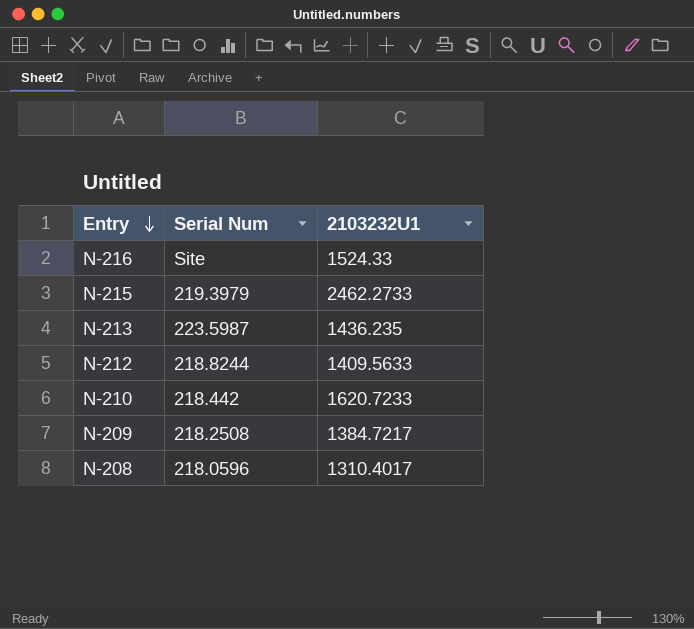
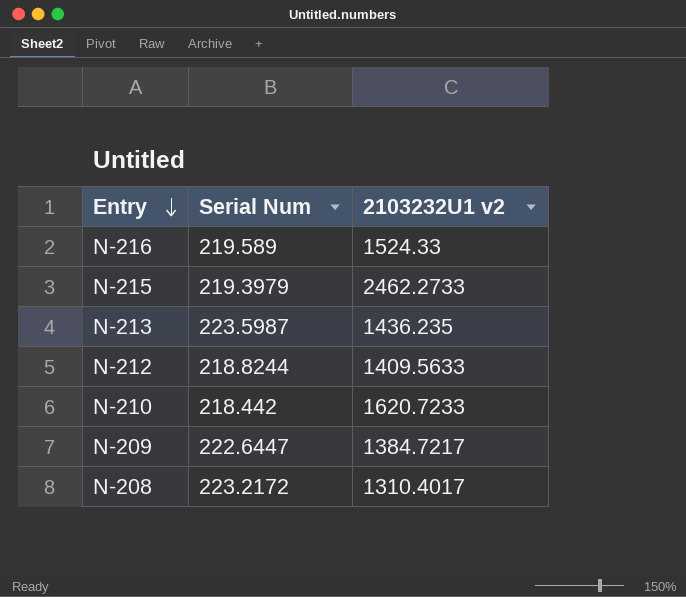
column name: 2103232U1 -> 2103232U1 v2
N-216 | Serial Num: Site -> 219.589
N-209 | Serial Num: 218.2508 -> 222.6447
N-208 | Serial Num: 218.0596 -> 223.2172

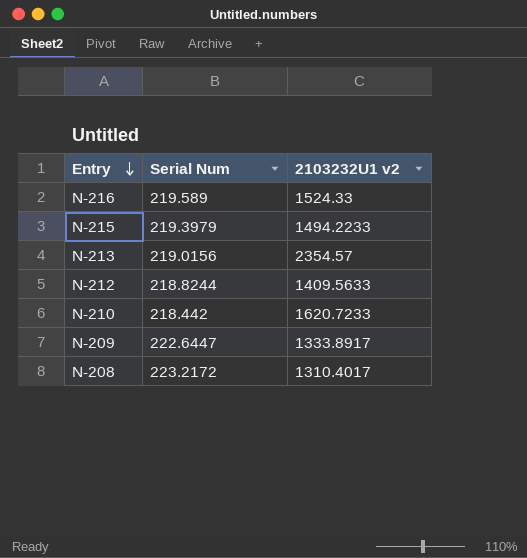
N-215 | 2103232U1 v2: 2462.2733 -> 1494.2233
N-213 | Serial Num: 223.5987 -> 219.0156
N-213 | 2103232U1 v2: 1436.235 -> 2354.57
N-209 | 2103232U1 v2: 1384.7217 -> 1333.8917

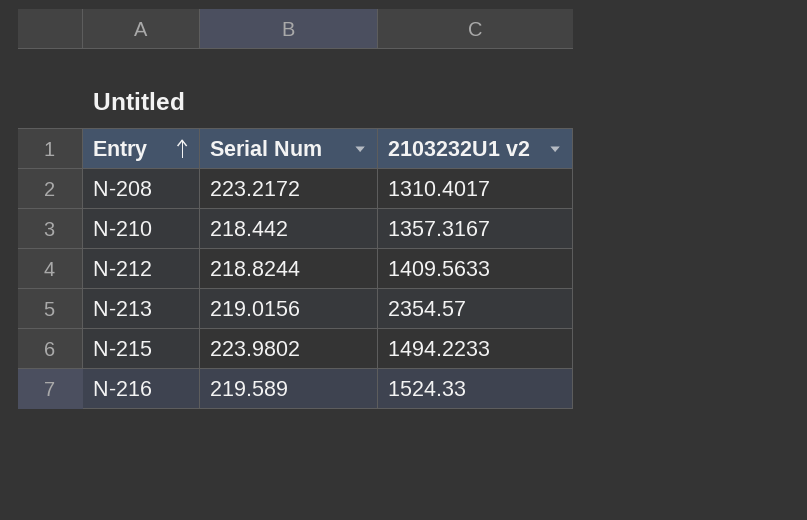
row order: Entry descending -> Entry ascending
row N-209: 222.6447 | 1333.8917 -> none
N-210 | 2103232U1 v2: 1620.7233 -> 1357.3167
N-215 | Serial Num: 219.3979 -> 223.9802

